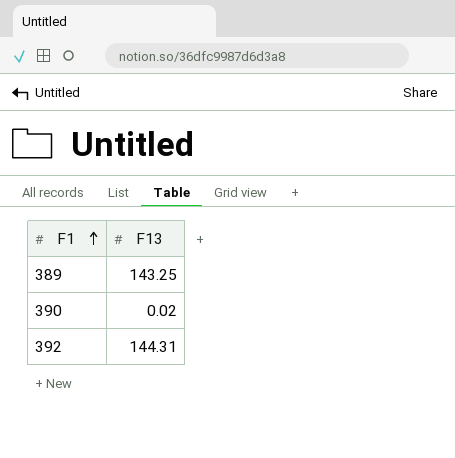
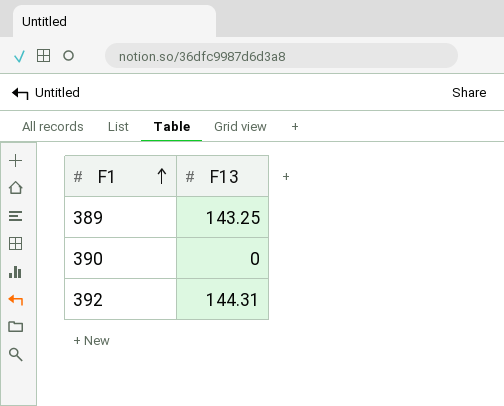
390 | F13: 0.02 -> 0

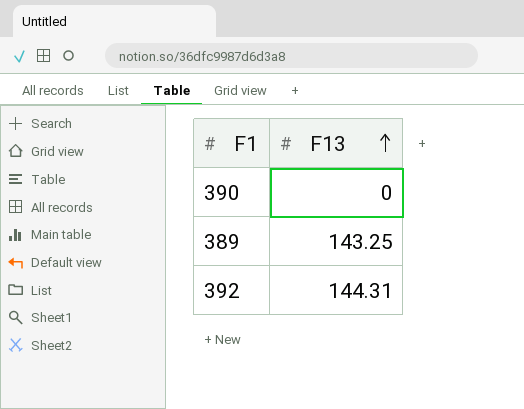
row order: F1 ascending -> F13 ascending

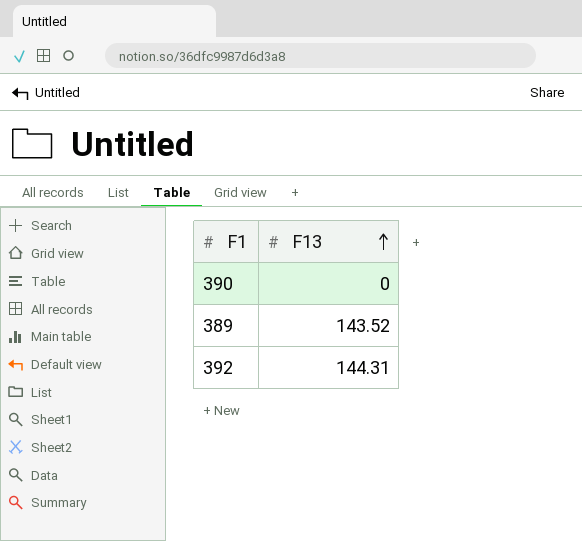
389 | F13: 143.25 -> 143.52

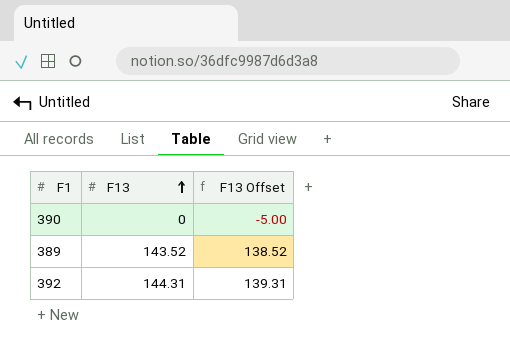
column F13 Offset | formula: none -> [F13] - 5

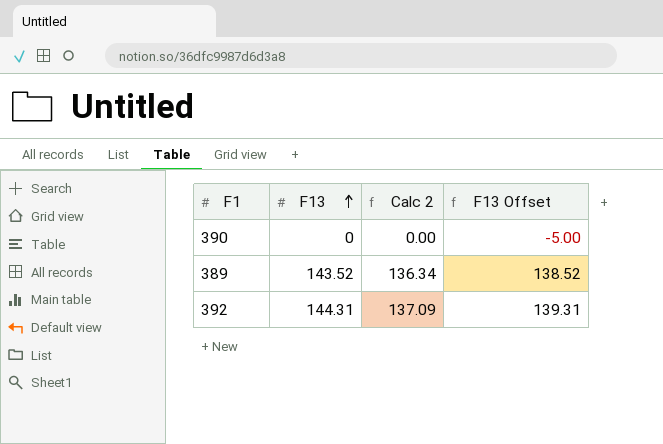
column Calc 2 | formula: none -> [F13] * 0.95

